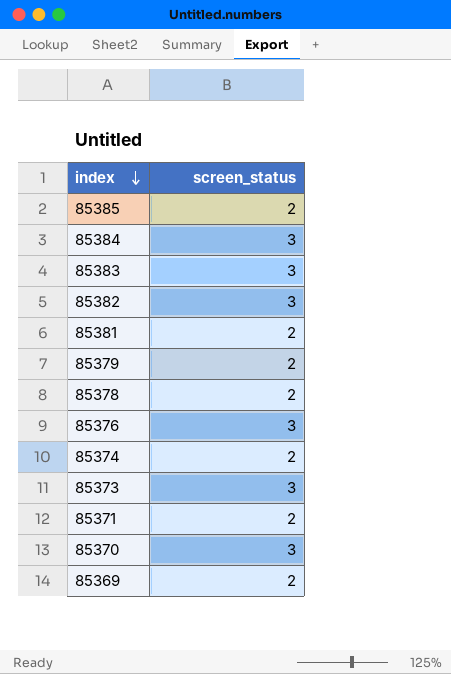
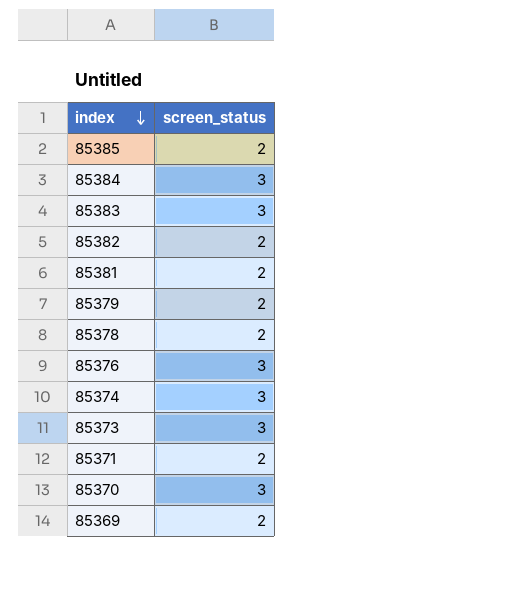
85382 | screen_status: 3 -> 2
85374 | screen_status: 2 -> 3

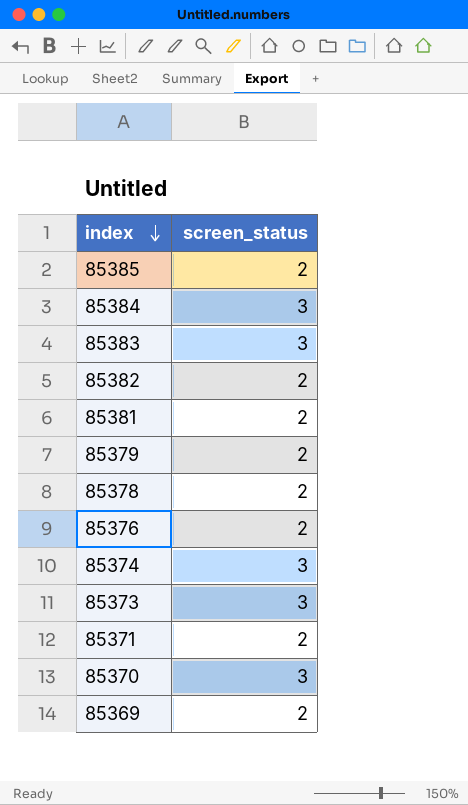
85376 | screen_status: 3 -> 2

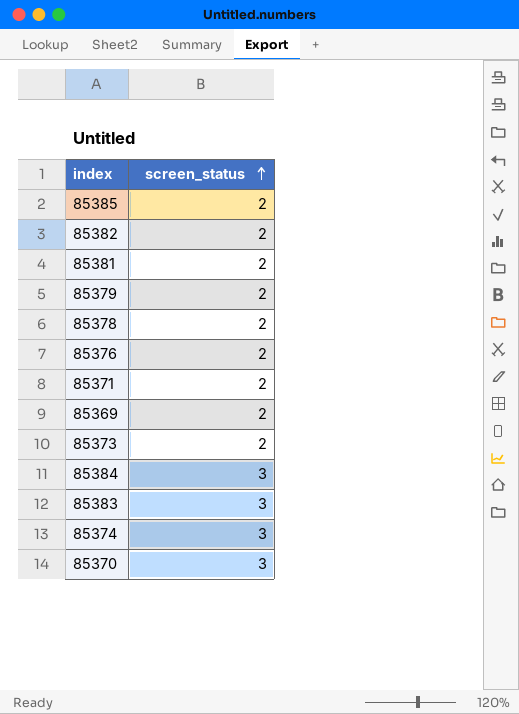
row order: index descending -> screen_status ascending
85373 | screen_status: 3 -> 2

